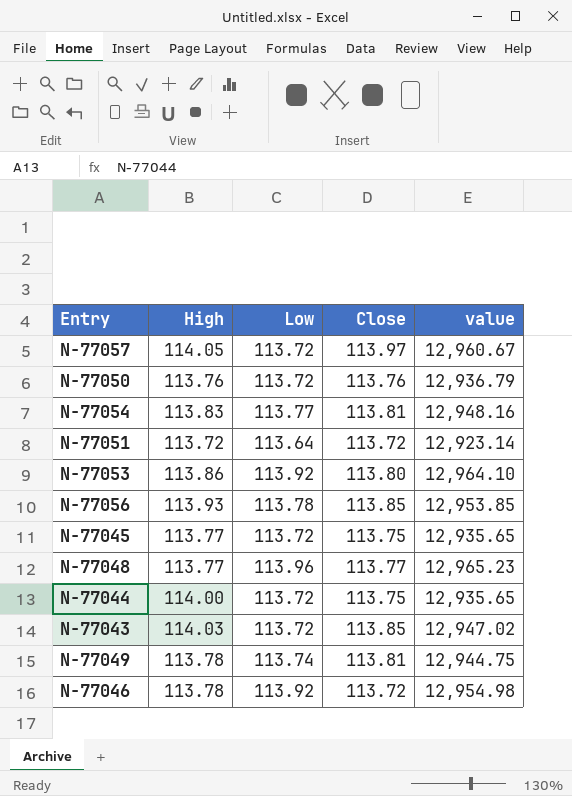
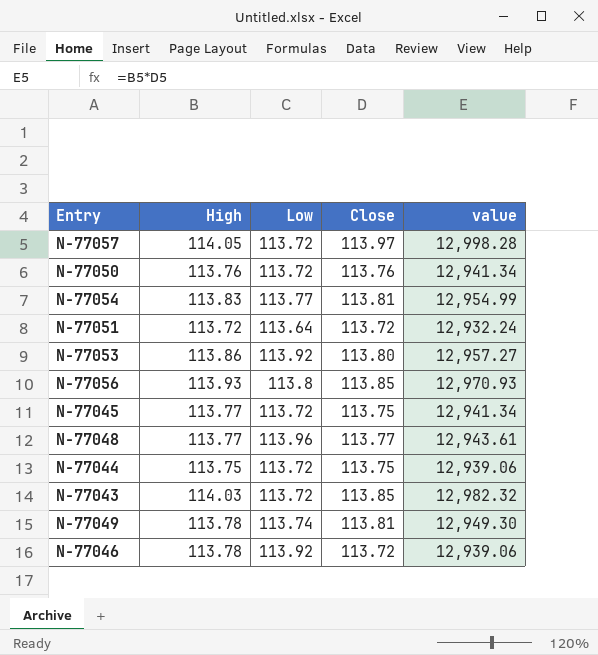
column value | formula: [Low] * [Close] -> [High] * [Close]
N-77056 | Low: 113.78 -> 113.8
N-77044 | High: 114.00 -> 113.75

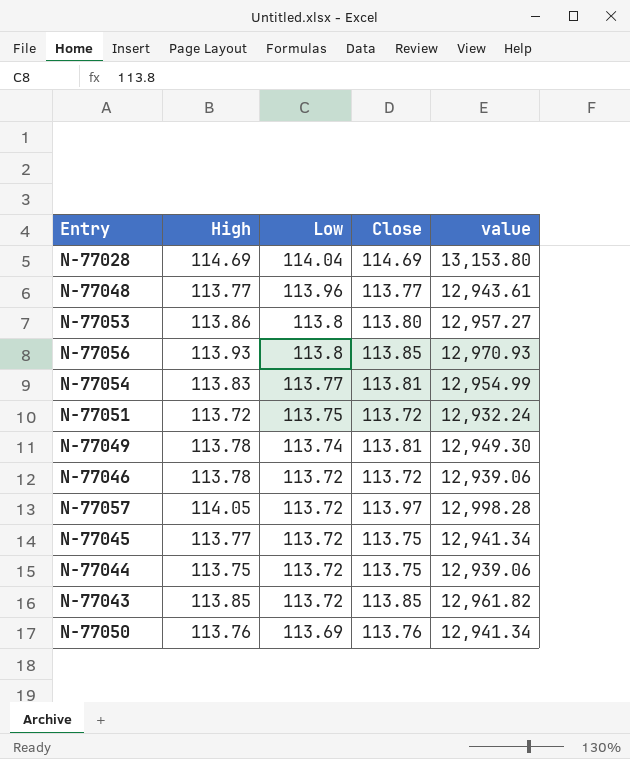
row order: none -> Low descending
row N-77028: none -> 114.69 | 114.04 | 114.69 | 13,153.80
N-77053 | Low: 113.92 -> 113.8
N-77051 | Low: 113.64 -> 113.75
N-77046 | Low: 113.92 -> 113.72
N-77043 | High: 114.03 -> 113.85
N-77043 | value: 12,982.32 -> 12,961.82
N-77050 | Low: 113.72 -> 113.69

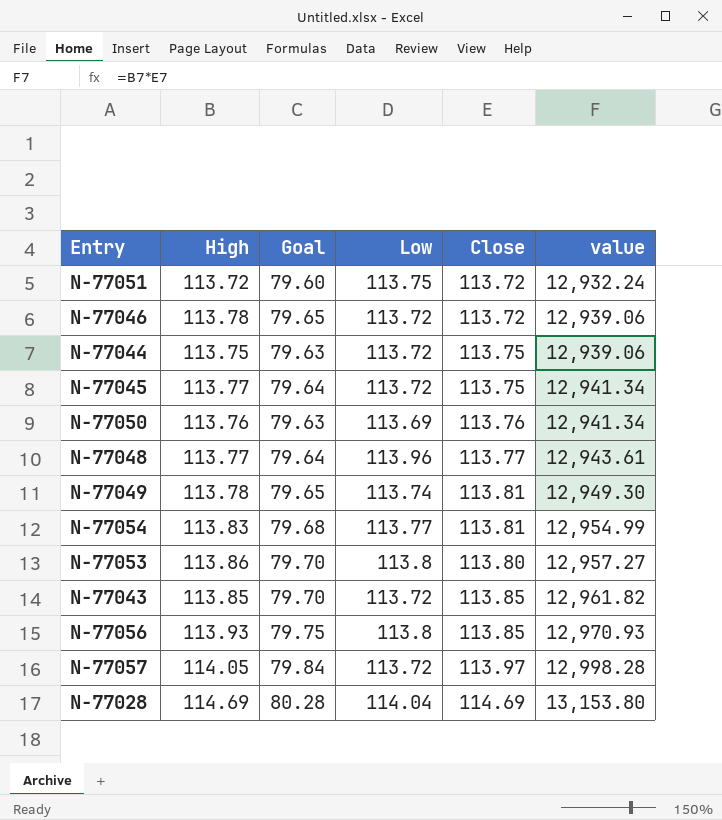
row order: Low descending -> value ascending
column Goal | formula: none -> [High] * 0.7

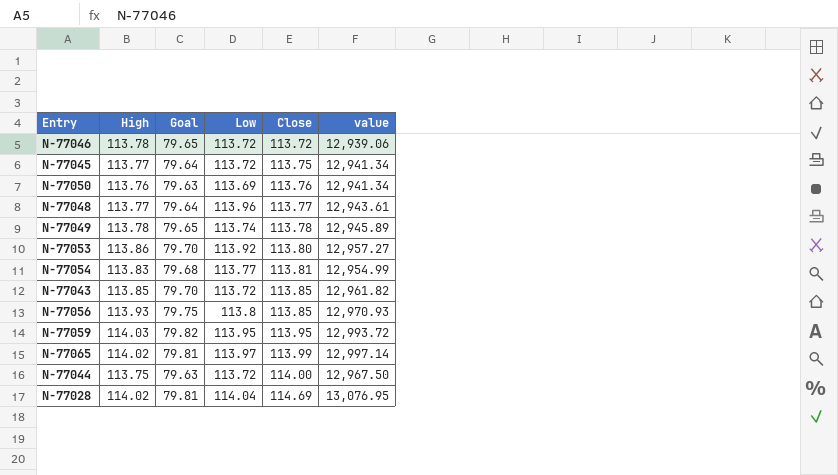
row order: value ascending -> Close ascending
row N-77051: 113.72 | 79.60 | 113.75 | 113.72 | 12,932.24 -> none
row N-77057: 114.05 | 79.84 | 113.72 | 113.97 | 12,998.28 -> none
N-77049 | Close: 113.81 -> 113.78
N-77049 | value: 12,949.30 -> 12,945.89
N-77053 | Low: 113.8 -> 113.92
row N-77059: none -> 114.03 | 79.82 | 113.95 | 113.95 | 12,993.72
row N-77065: none -> 114.02 | 79.81 | 113.97 | 113.99 | 12,997.14
N-77044 | Close: 113.75 -> 114.00
N-77044 | value: 12,939.06 -> 12,967.50
N-77028 | High: 114.69 -> 114.02
N-77028 | Goal: 80.28 -> 79.81
N-77028 | value: 13,153.80 -> 13,076.95

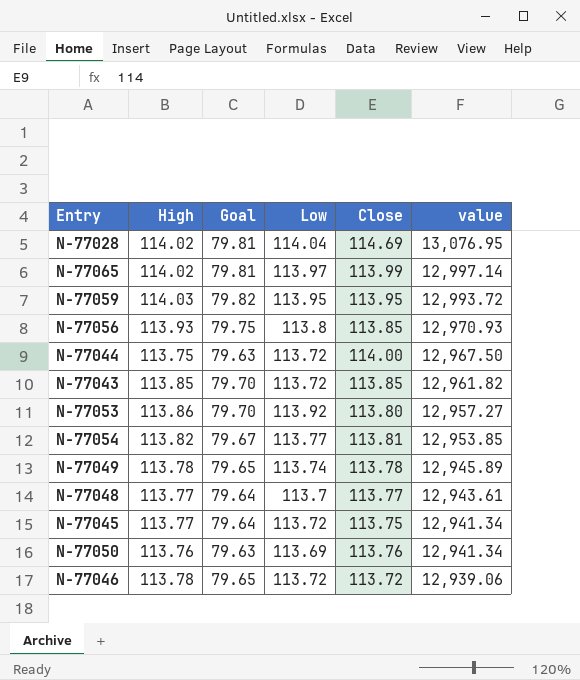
row order: Close ascending -> value descending
N-77054 | High: 113.83 -> 113.82
N-77054 | Goal: 79.68 -> 79.67
N-77054 | value: 12,954.99 -> 12,953.85
N-77048 | Low: 113.96 -> 113.7

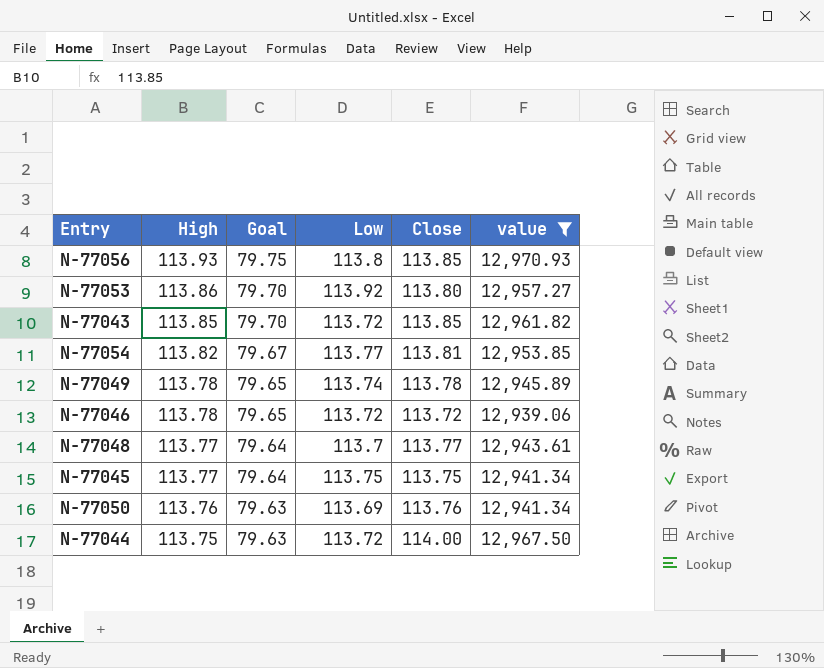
filter: none -> value <= 12,970.93
row order: value descending -> High descending
N-77045 | Low: 113.72 -> 113.75

